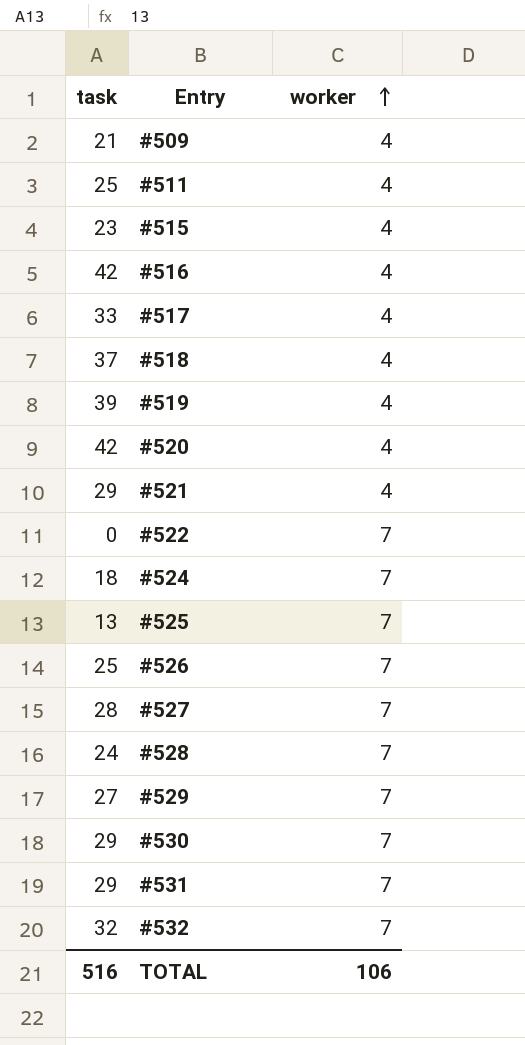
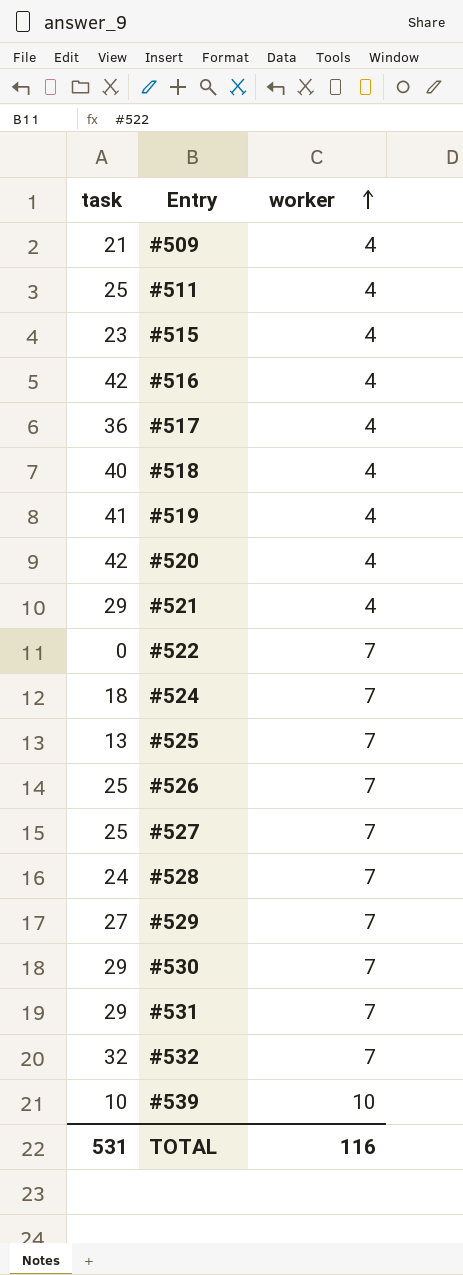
#517 | task: 33 -> 36
#518 | task: 37 -> 40
#519 | task: 39 -> 41
#527 | task: 28 -> 25
row #539: none -> 10 | 10
TOTAL | task: 516 -> 531
TOTAL | worker: 106 -> 116

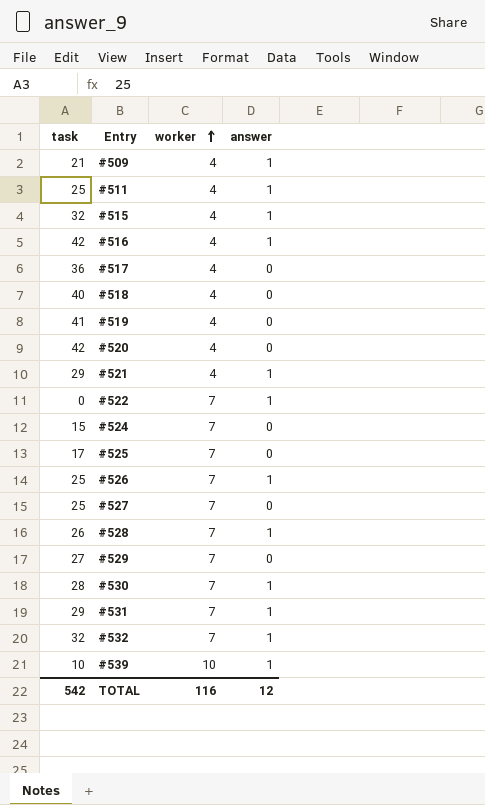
column answer | position: none -> 4
#515 | task: 23 -> 32
#524 | task: 18 -> 15
#525 | task: 13 -> 17
#528 | task: 24 -> 26
#530 | task: 29 -> 28
TOTAL | task: 531 -> 542

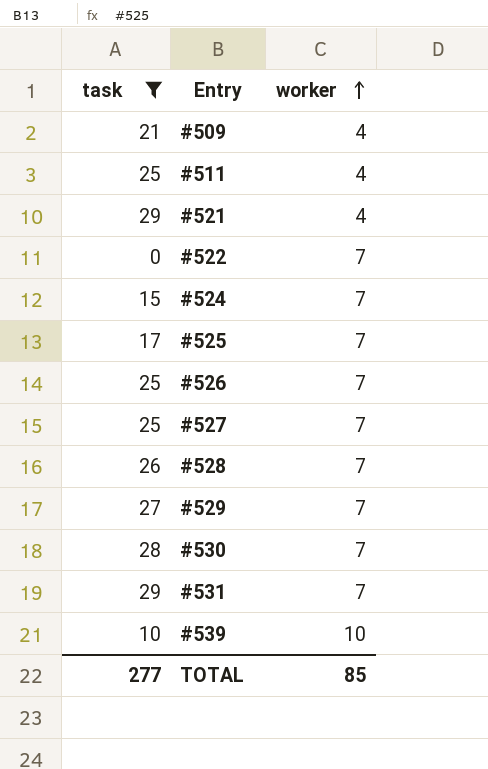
filter: none -> task <= 29
column answer | position: 4 -> none
TOTAL | task: 542 -> 277
TOTAL | worker: 116 -> 85

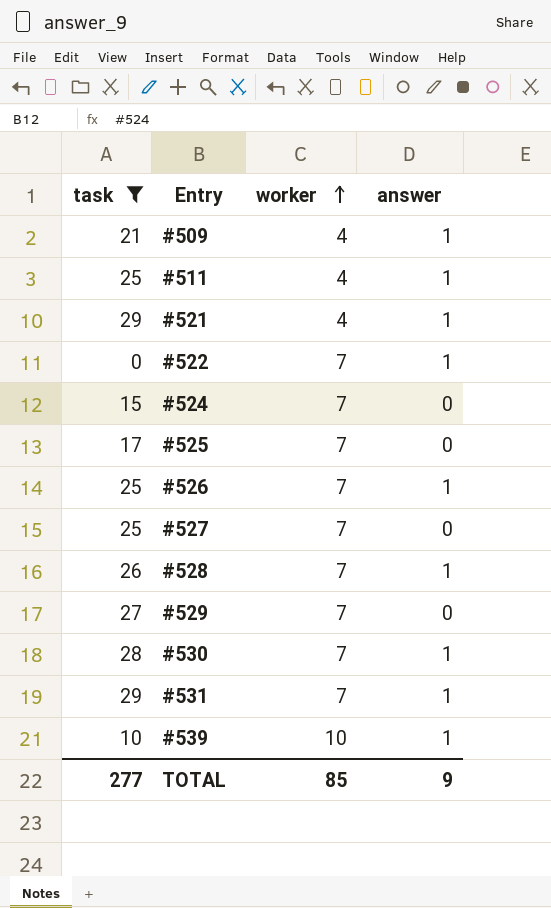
column answer | position: none -> 4

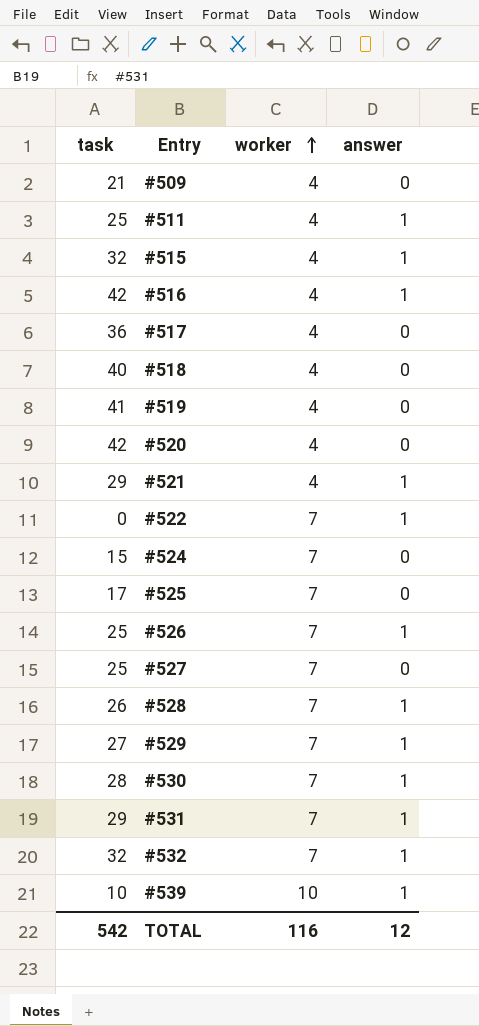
filter: task <= 29 -> none
#509 | answer: 1 -> 0
#529 | answer: 0 -> 1
TOTAL | task: 277 -> 542
TOTAL | worker: 85 -> 116
TOTAL | answer: 9 -> 12

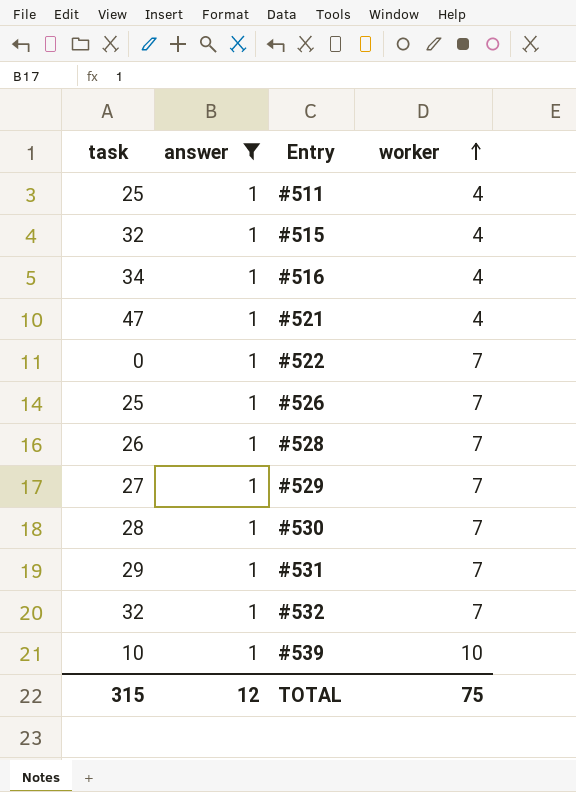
filter: none -> answer = 1
column answer | position: 4 -> 2
#516 | task: 42 -> 34
#521 | task: 29 -> 47
TOTAL | task: 542 -> 315
TOTAL | worker: 116 -> 75

